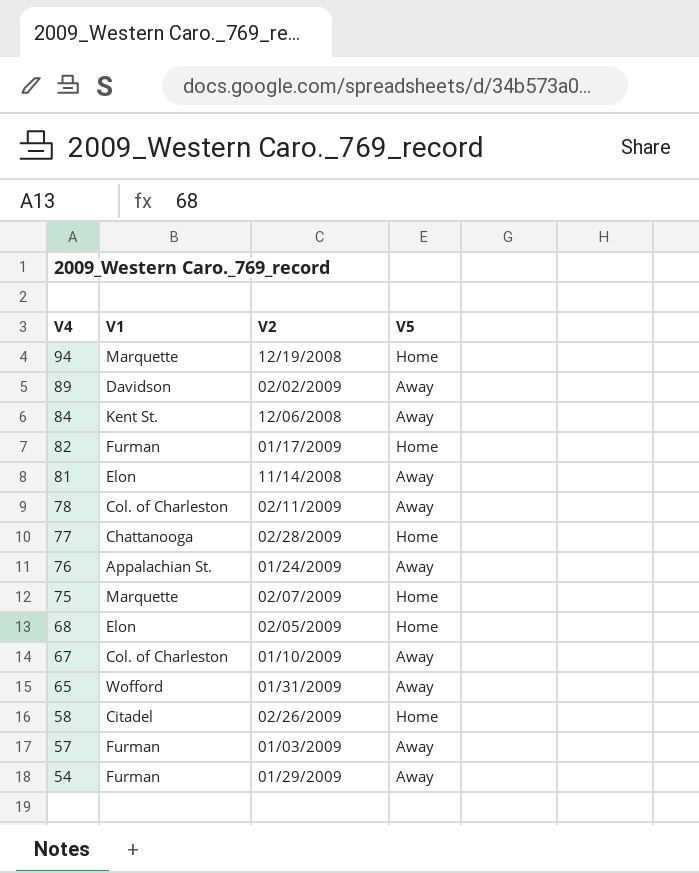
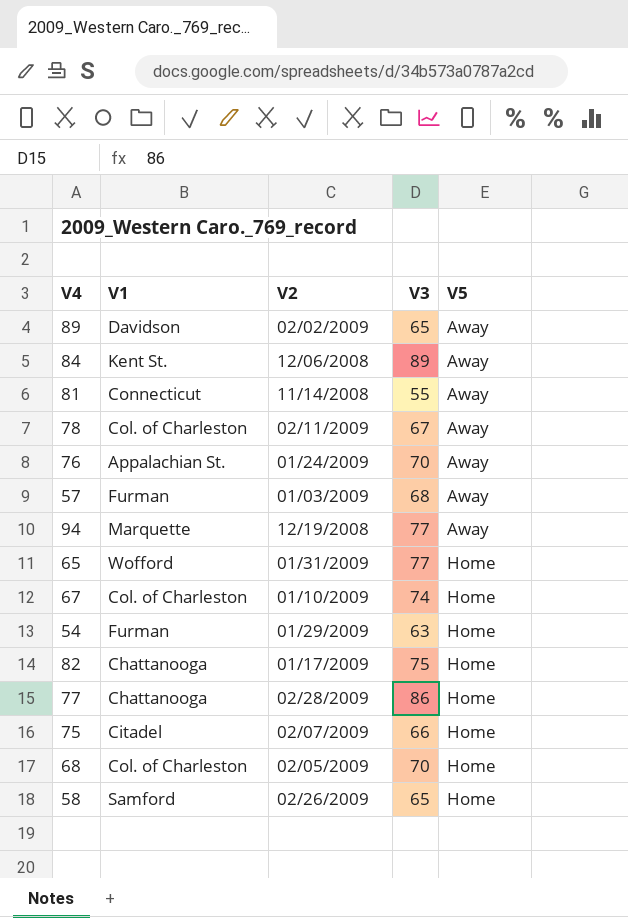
row order: V4 descending -> V5 ascending
column V3 | position: none -> 4
81 | V1: Elon -> Connecticut
94 | V5: Home -> Away
65 | V5: Away -> Home
67 | V5: Away -> Home
54 | V5: Away -> Home
82 | V1: Furman -> Chattanooga
75 | V1: Marquette -> Citadel
68 | V1: Elon -> Col. of Charleston
58 | V1: Citadel -> Samford

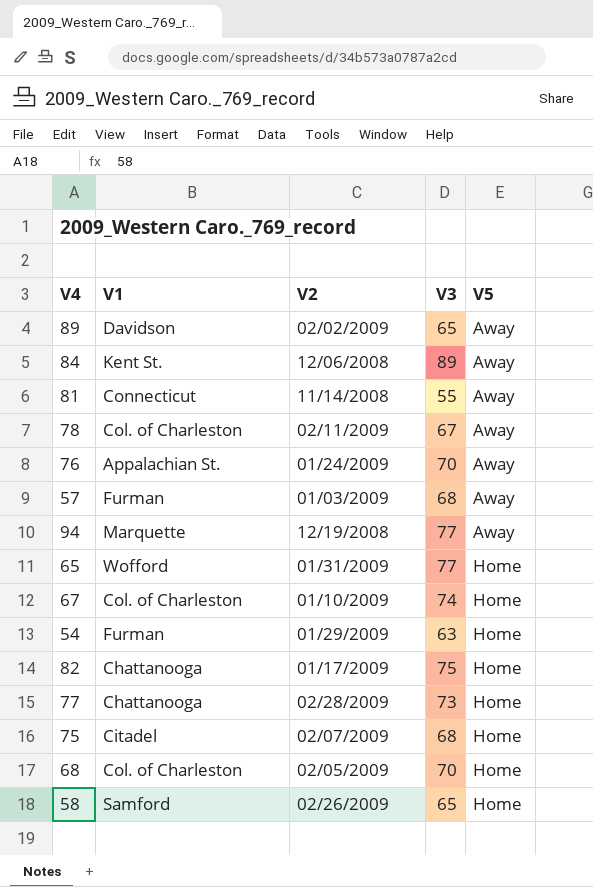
77 | V3: 86 -> 73
75 | V3: 66 -> 68

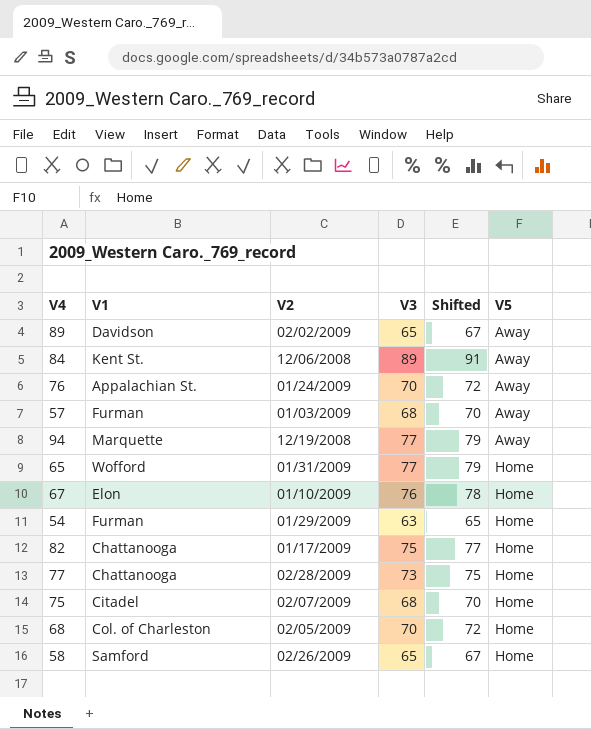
column Shifted | formula: none -> [V3] + 2
row 81: Connecticut | 11/14/2008 | 55 | Away -> none
row 78: Col. of Charleston | 02/11/2009 | 67 | Away -> none
67 | V1: Col. of Charleston -> Elon
67 | V3: 74 -> 76

